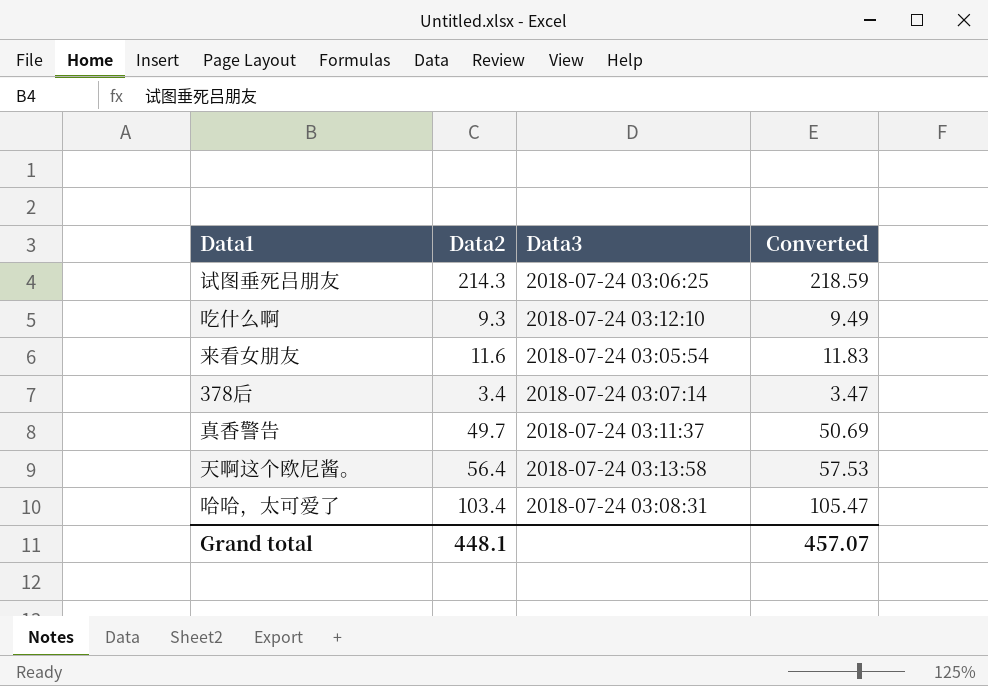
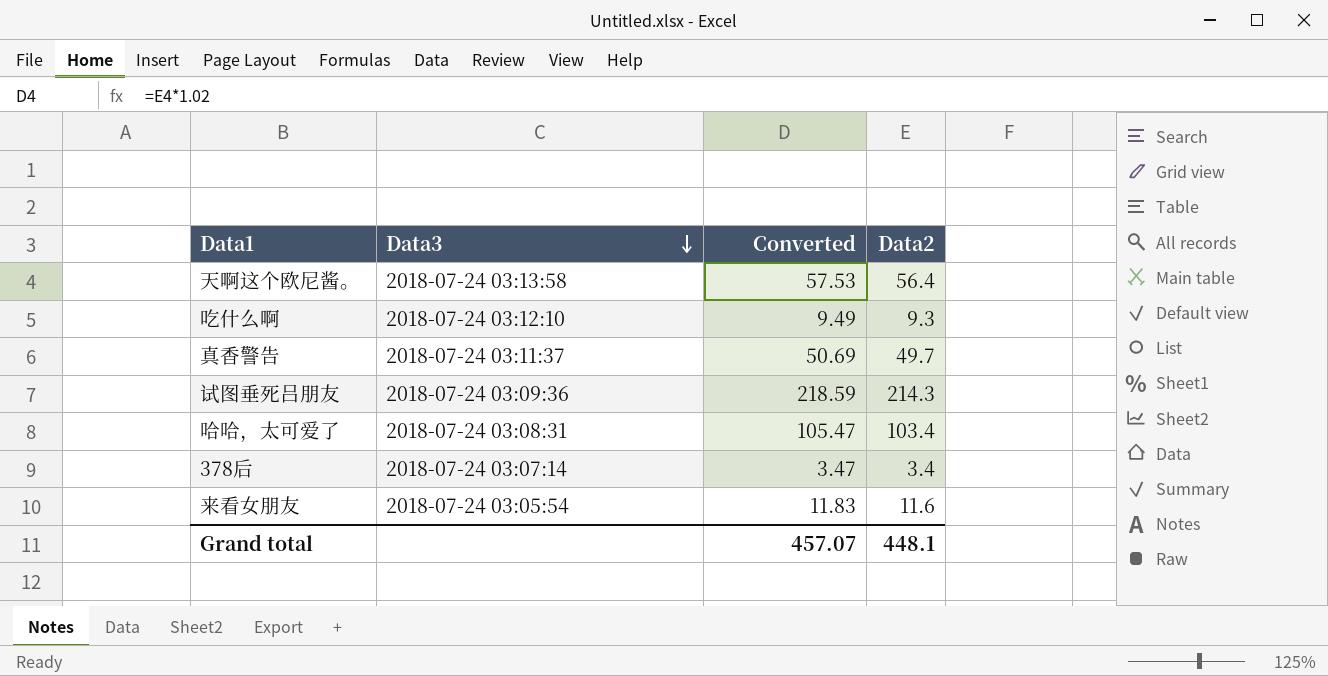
row order: none -> Data3 descending
column Data2 | position: 2 -> 4
试图垂死吕朋友 | Data3: 2018-07-24 03:06:25 -> 2018-07-24 03:09:36

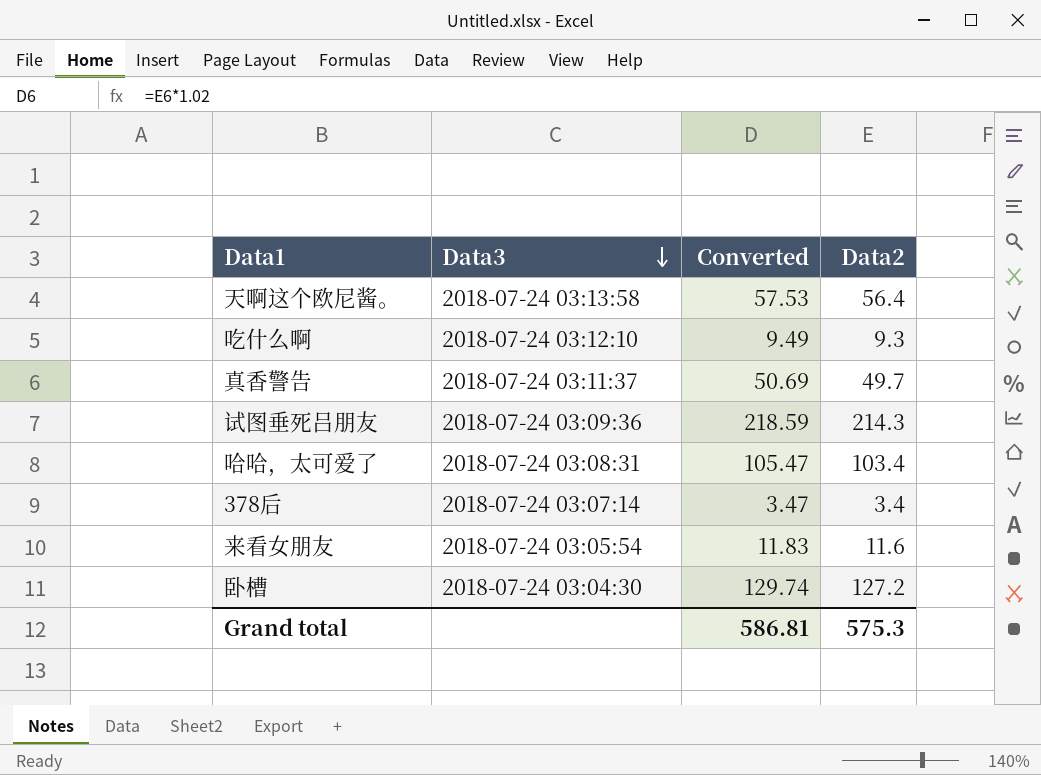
row 卧槽: none -> 2018-07-24 03:04:30 | 129.74 | 127.2
Grand total | Converted: 457.07 -> 586.81
Grand total | Data2: 448.1 -> 575.3

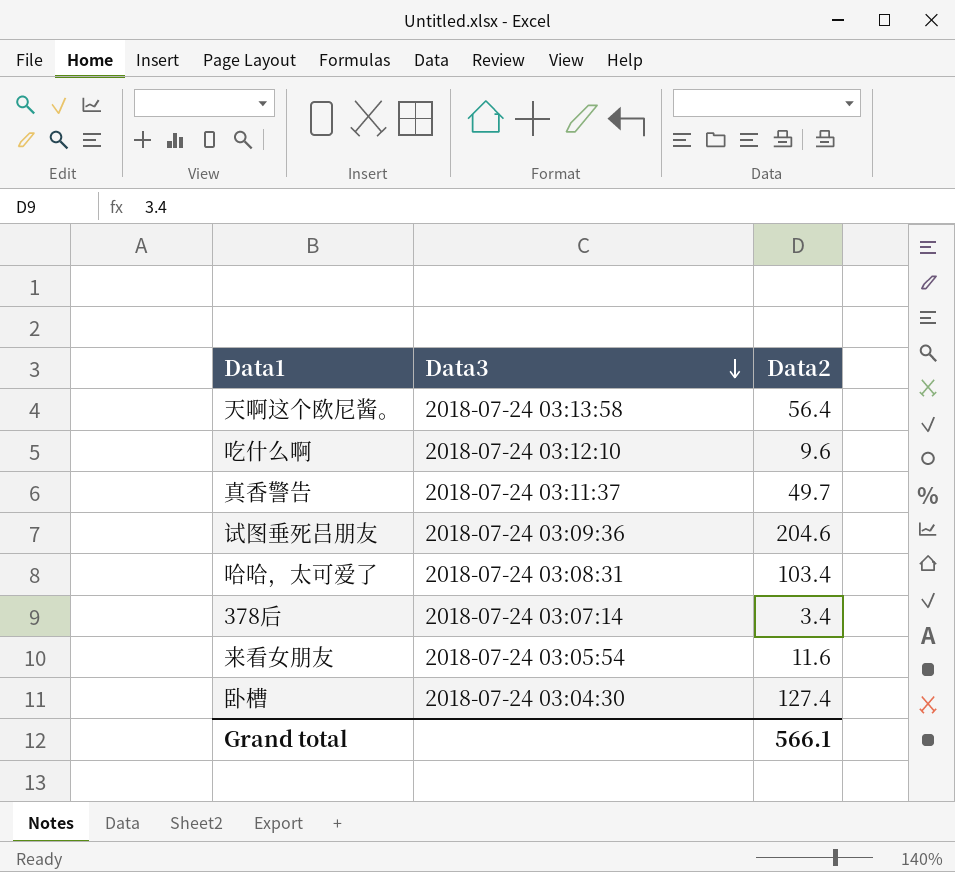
column Converted | formula: [Data2] * 1.02 -> none
吃什么啊 | Data2: 9.3 -> 9.6
试图垂死吕朋友 | Data2: 214.3 -> 204.6
卧槽 | Data2: 127.2 -> 127.4
Grand total | Data2: 575.3 -> 566.1

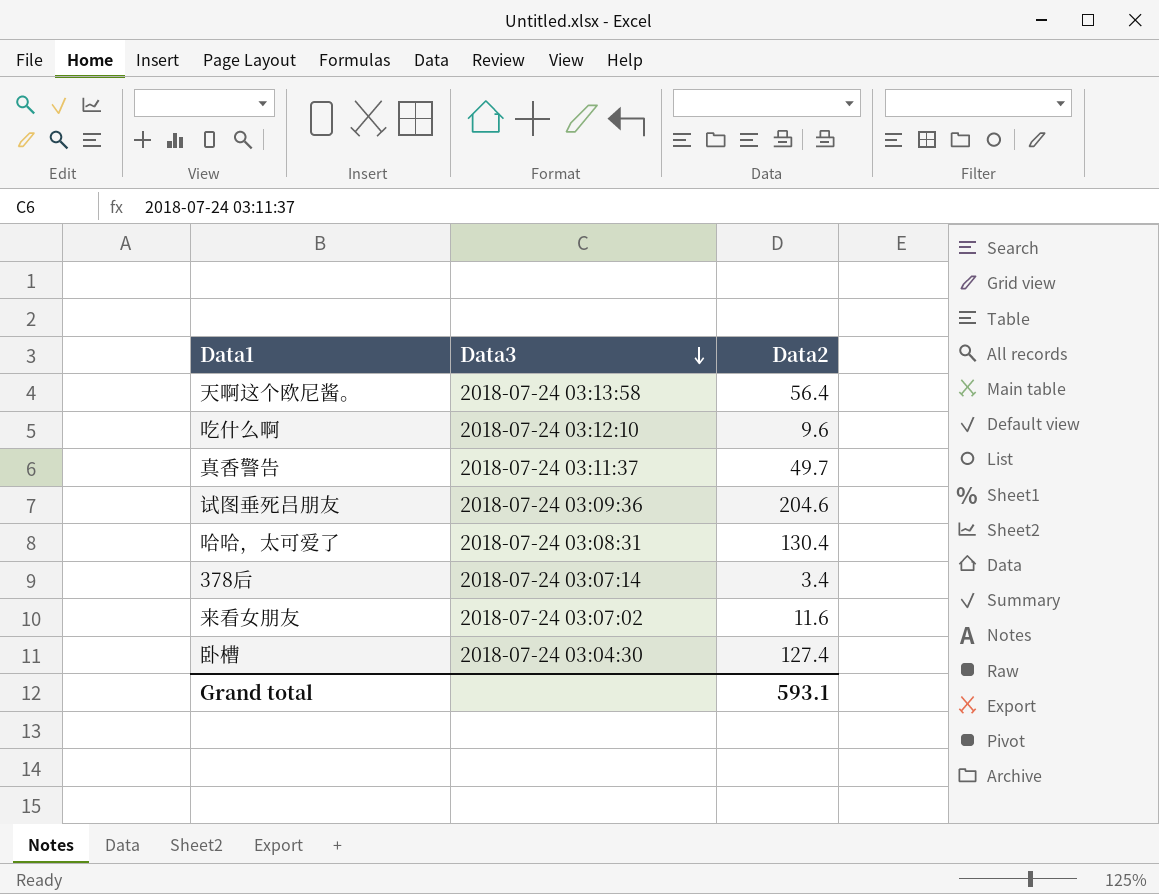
哈哈，太可爱了 | Data2: 103.4 -> 130.4
来看女朋友 | Data3: 2018-07-24 03:05:54 -> 2018-07-24 03:07:02
Grand total | Data2: 566.1 -> 593.1

